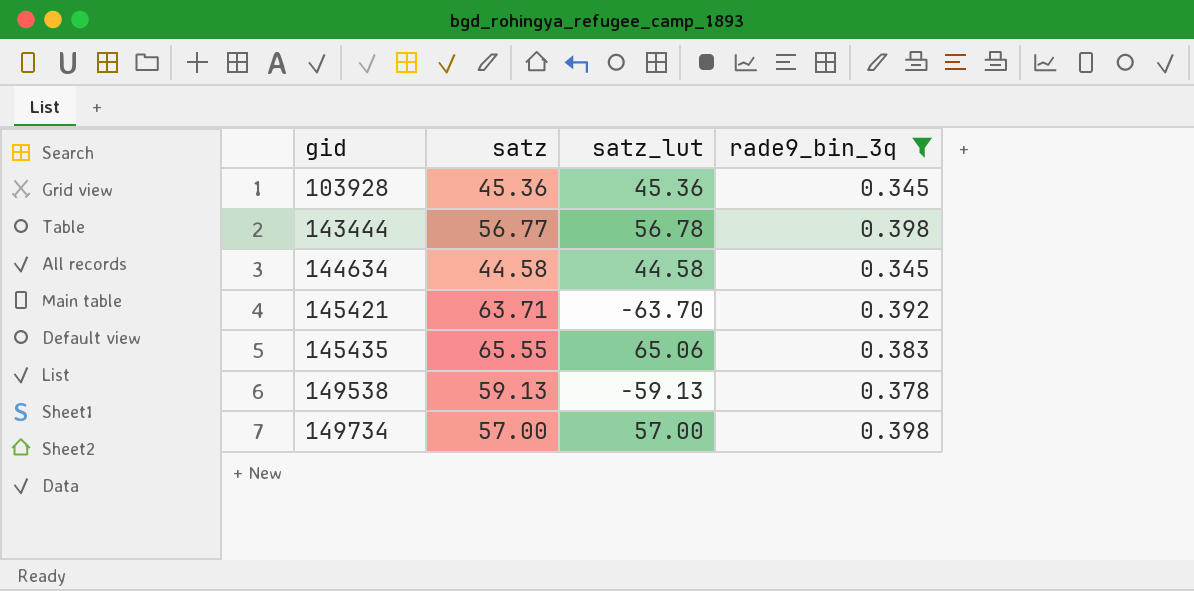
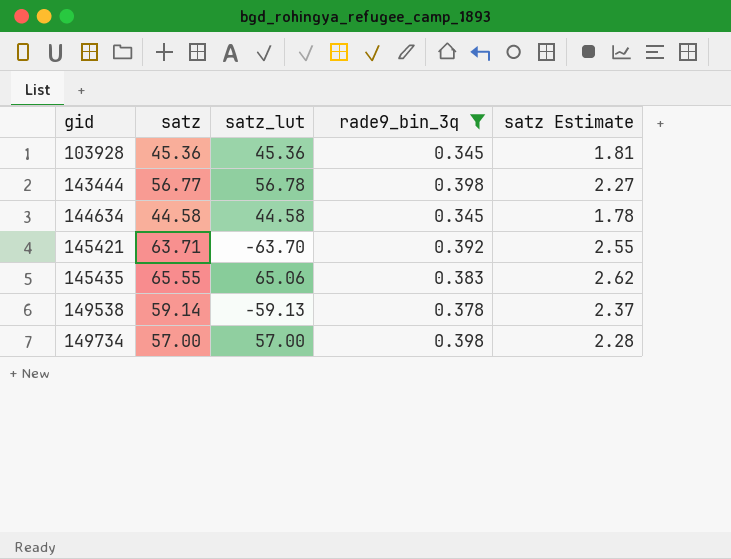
column satz Estimate | formula: none -> [satz] * 0.04
149538 | satz: 59.13 -> 59.14

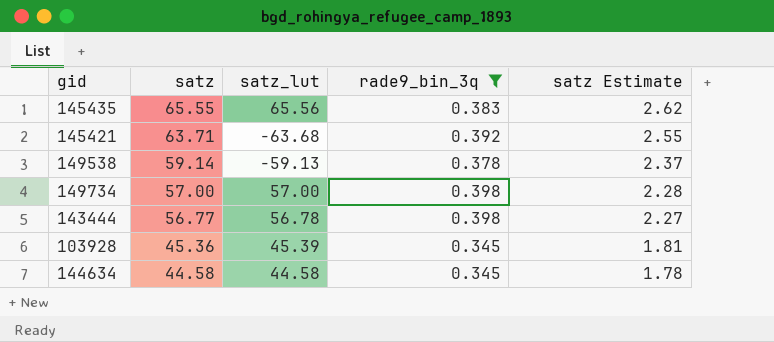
row order: gid ascending -> satz descending
145435 | satz_lut: 65.06 -> 65.56
145421 | satz_lut: -63.70 -> -63.68
103928 | satz_lut: 45.36 -> 45.39

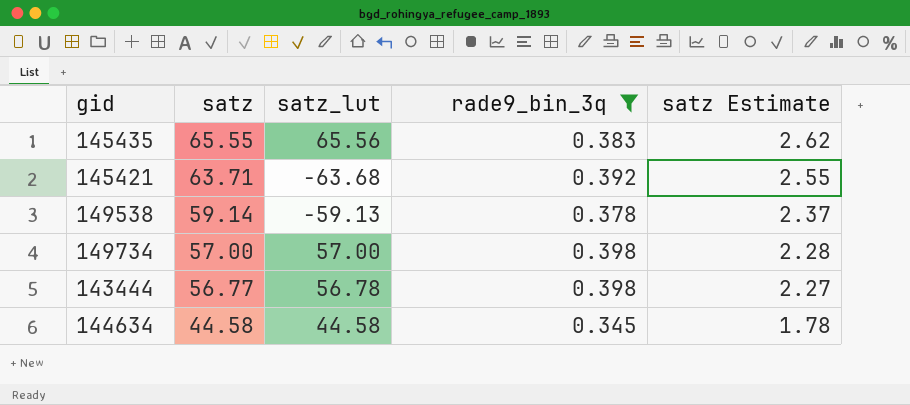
row 103928: 45.36 | 45.39 | 0.345 | 1.81 -> none

